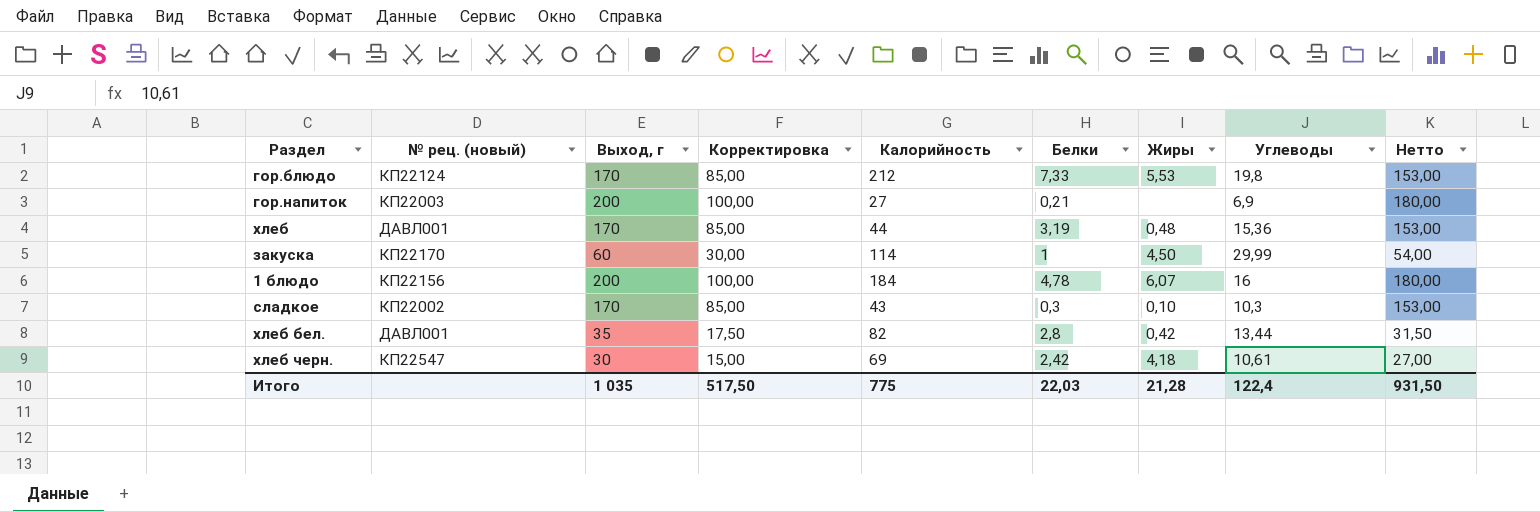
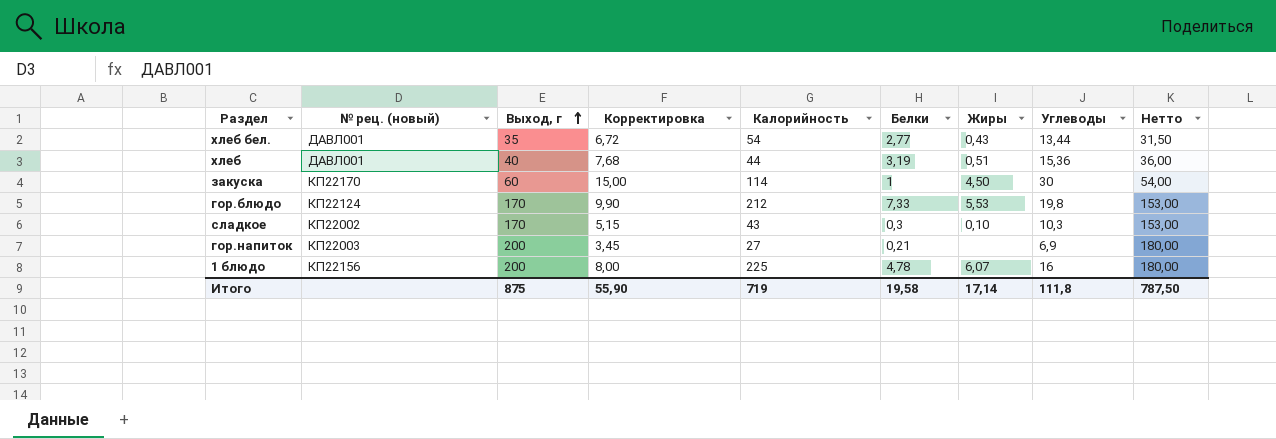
row order: none -> Выход, г ascending
column Корректировка | formula: [Выход, г] * 0,5 -> [Углеводы] * 0,5
row хлеб черн.: КП22547 | 30 | 15,00 | 69 | 2,42 | 4,18 | 10,61 | 27,00 -> none
хлеб бел. | Калорийность: 82 -> 54
хлеб бел. | Белки: 2,8 -> 2,77
хлеб бел. | Жиры: 0,42 -> 0,43
хлеб | Выход, г: 170 -> 40
хлеб | Жиры: 0,48 -> 0,51
хлеб | Нетто: 153,00 -> 36,00
закуска | Углеводы: 29,99 -> 30
1 блюдо | Калорийность: 184 -> 225
Итого | Выход, г: 1 035 -> 875
Итого | Корректировка: 517,50 -> 55,90
Итого | Калорийность: 775 -> 719
Итого | Белки: 22,03 -> 19,58
Итого | Жиры: 21,28 -> 17,14
Итого | Углеводы: 122,4 -> 111,8
Итого | Нетто: 931,50 -> 787,50

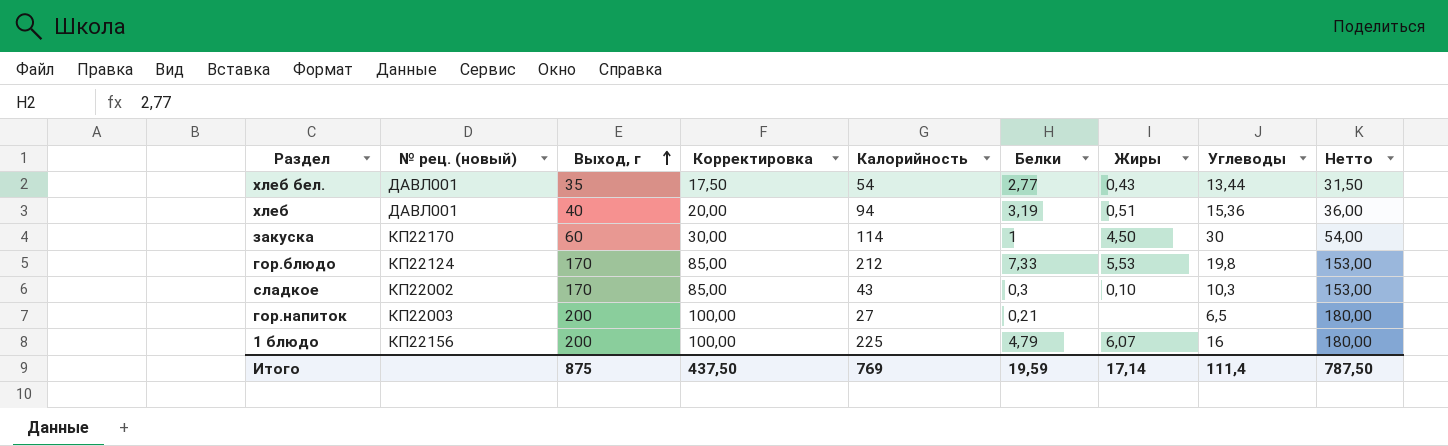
column Корректировка | formula: [Углеводы] * 0,5 -> [Выход, г] * 0,5
хлеб | Калорийность: 44 -> 94
гор.напиток | Углеводы: 6,9 -> 6,5
1 блюдо | Белки: 4,78 -> 4,79
Итого | Корректировка: 55,90 -> 437,50
Итого | Калорийность: 719 -> 769
Итого | Белки: 19,58 -> 19,59
Итого | Углеводы: 111,8 -> 111,4

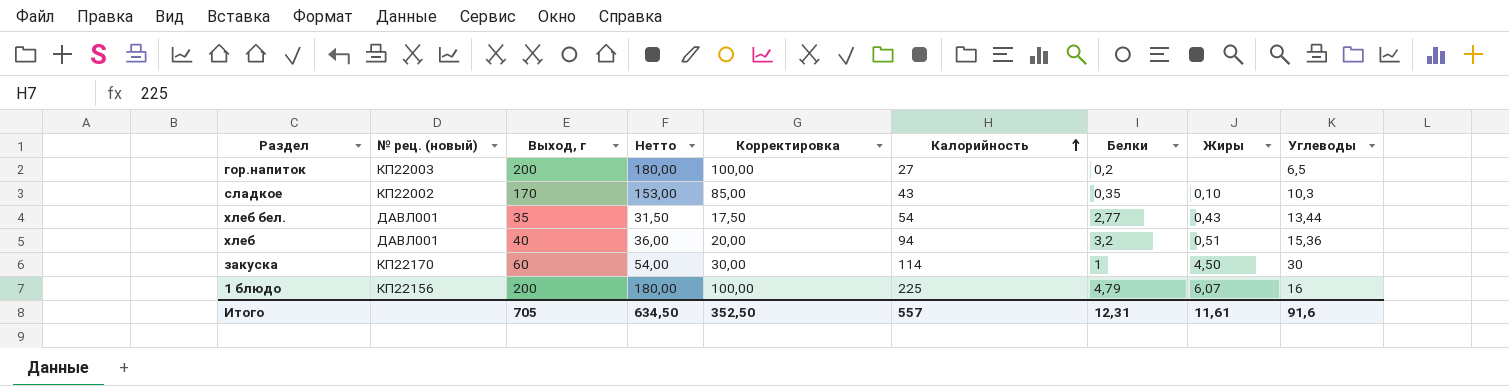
row order: Выход, г ascending -> Калорийность ascending
column Нетто | position: 9 -> 4
row гор.блюдо: КП22124 | 170 | 85,00 | 212 | 7,33 | 5,53 | 19,8 | 153,00 -> none
гор.напиток | Белки: 0,21 -> 0,2
сладкое | Белки: 0,3 -> 0,35
хлеб | Белки: 3,19 -> 3,2
Итого | Выход, г: 875 -> 705
Итого | Нетто: 787,50 -> 634,50
Итого | Корректировка: 437,50 -> 352,50
Итого | Калорийность: 769 -> 557
Итого | Белки: 19,59 -> 12,31
Итого | Жиры: 17,14 -> 11,61
Итого | Углеводы: 111,4 -> 91,6

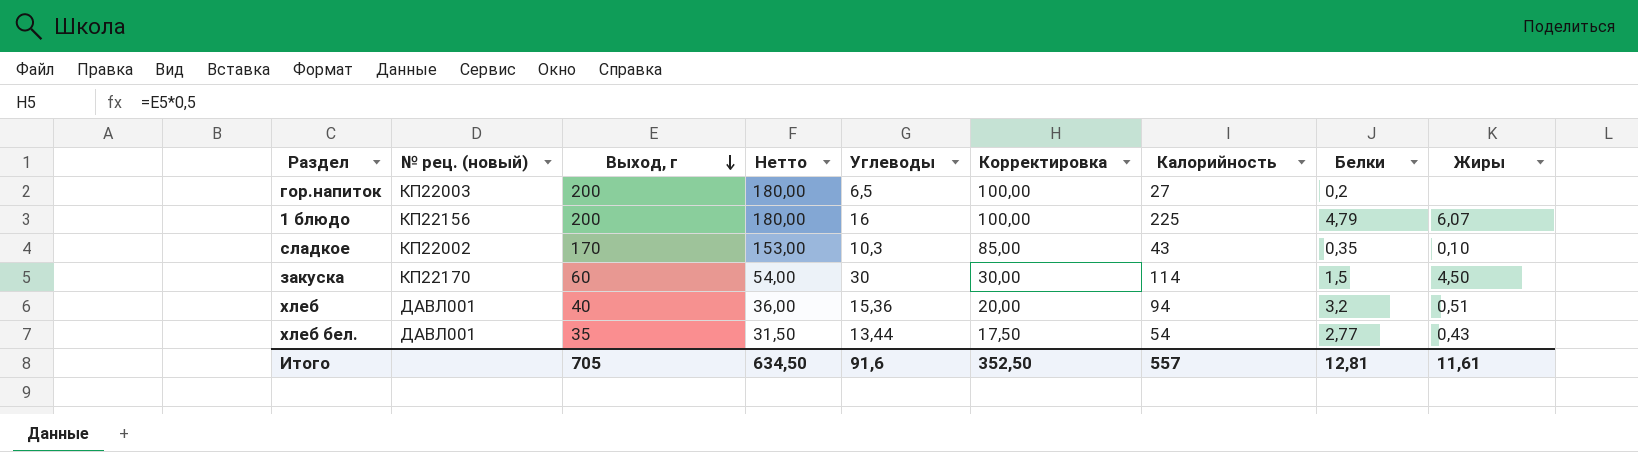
row order: Калорийность ascending -> Выход, г descending
column Углеводы | position: 9 -> 5
закуска | Белки: 1 -> 1,5
Итого | Белки: 12,31 -> 12,81

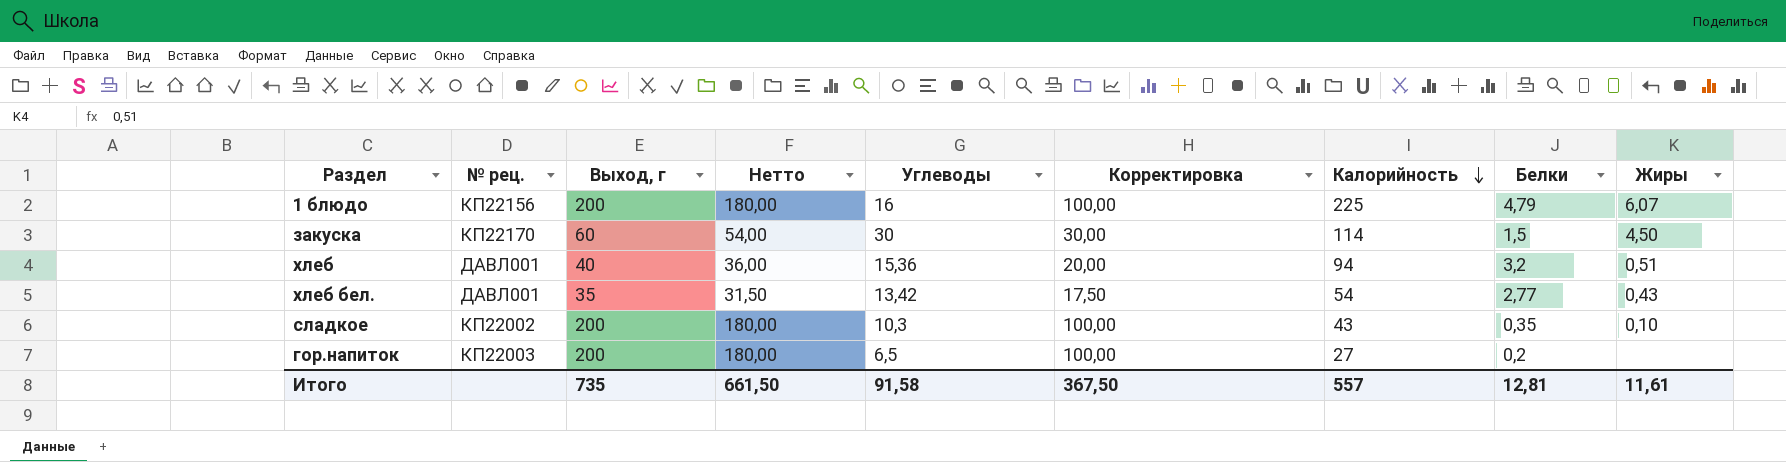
row order: Выход, г descending -> Калорийность descending
column name: № рец. (новый) -> № рец.
хлеб бел. | Углеводы: 13,44 -> 13,42
сладкое | Выход, г: 170 -> 200
сладкое | Нетто: 153,00 -> 180,00
сладкое | Корректировка: 85,00 -> 100,00
Итого | Выход, г: 705 -> 735
Итого | Нетто: 634,50 -> 661,50
Итого | Углеводы: 91,6 -> 91,58
Итого | Корректировка: 352,50 -> 367,50

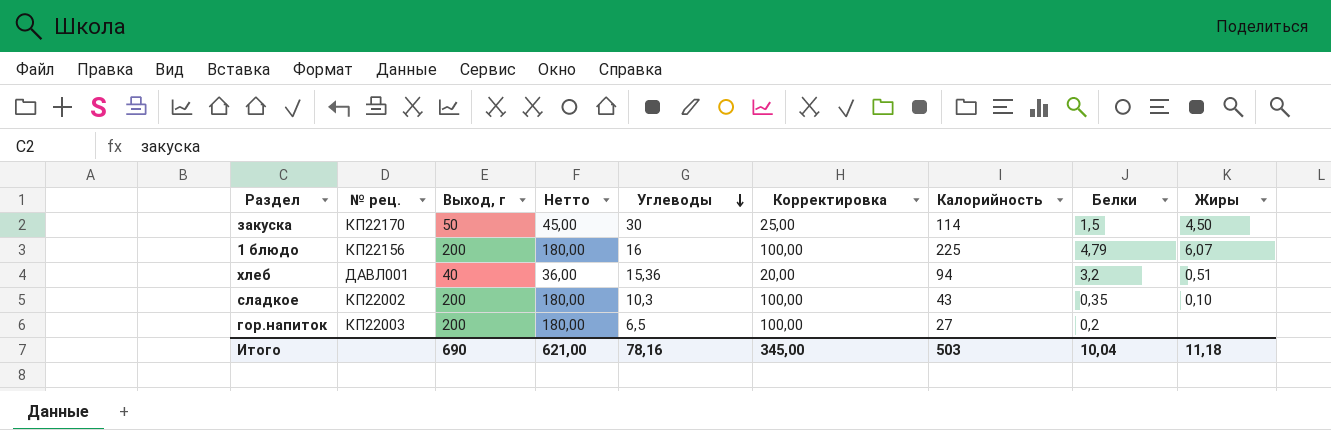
row order: Калорийность descending -> Углеводы descending
row хлеб бел.: ДАВЛ001 | 35 | 31,50 | 13,42 | 17,50 | 54 | 2,77 | 0,43 -> none
закуска | Выход, г: 60 -> 50
закуска | Нетто: 54,00 -> 45,00
закуска | Корректировка: 30,00 -> 25,00
Итого | Выход, г: 735 -> 690
Итого | Нетто: 661,50 -> 621,00
Итого | Углеводы: 91,58 -> 78,16
Итого | Корректировка: 367,50 -> 345,00
Итого | Калорийность: 557 -> 503
Итого | Белки: 12,81 -> 10,04
Итого | Жиры: 11,61 -> 11,18

